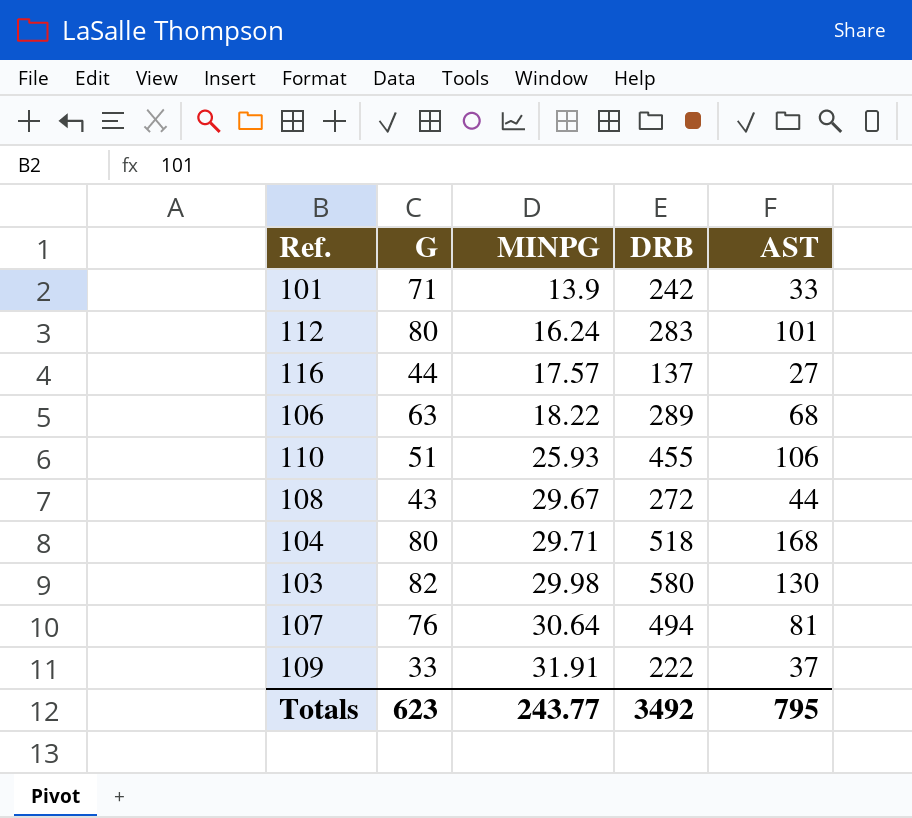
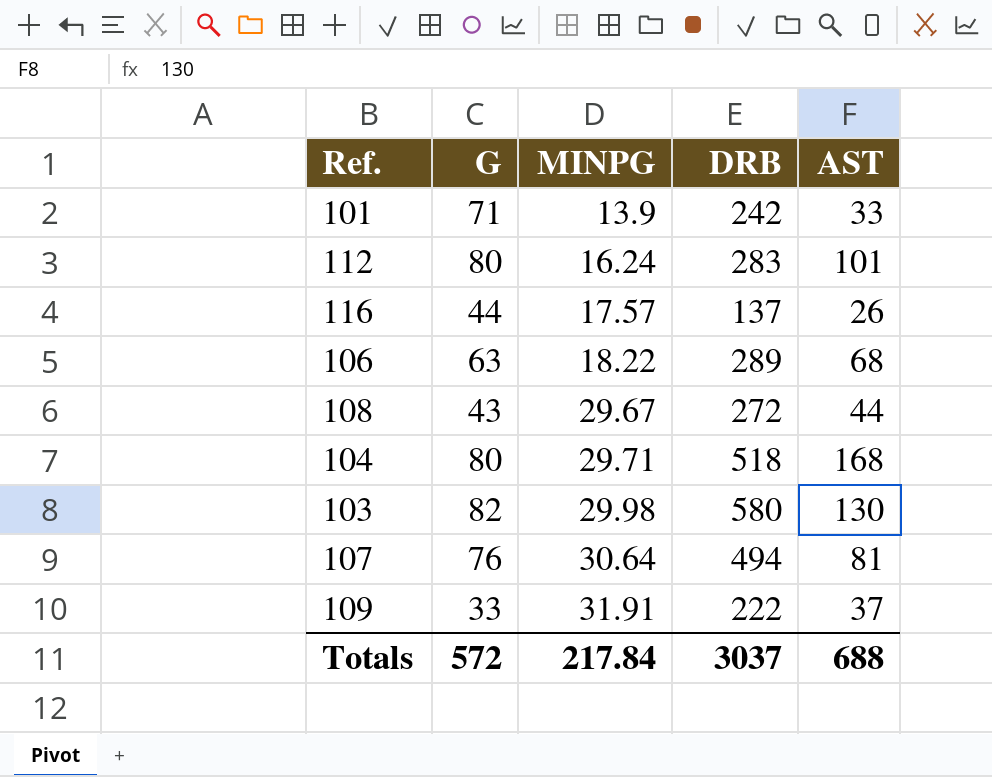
row 110: 51 | 25.93 | 455 | 106 -> none
116 | AST: 27 -> 26
Totals | G: 623 -> 572
Totals | MINPG: 243.77 -> 217.84
Totals | DRB: 3492 -> 3037
Totals | AST: 795 -> 688

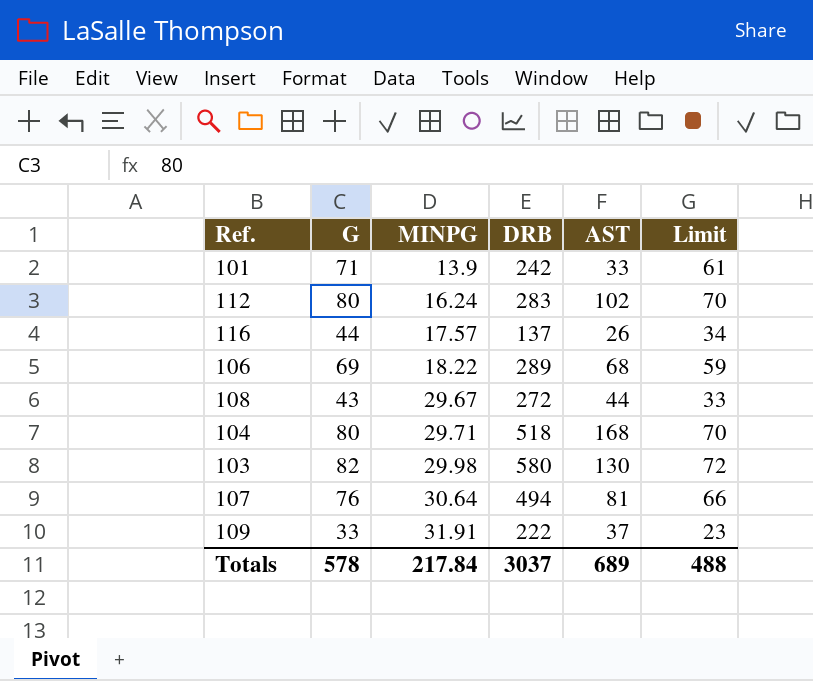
column Limit | formula: none -> [G] - 10
112 | AST: 101 -> 102
106 | G: 63 -> 69
Totals | G: 572 -> 578
Totals | AST: 688 -> 689

